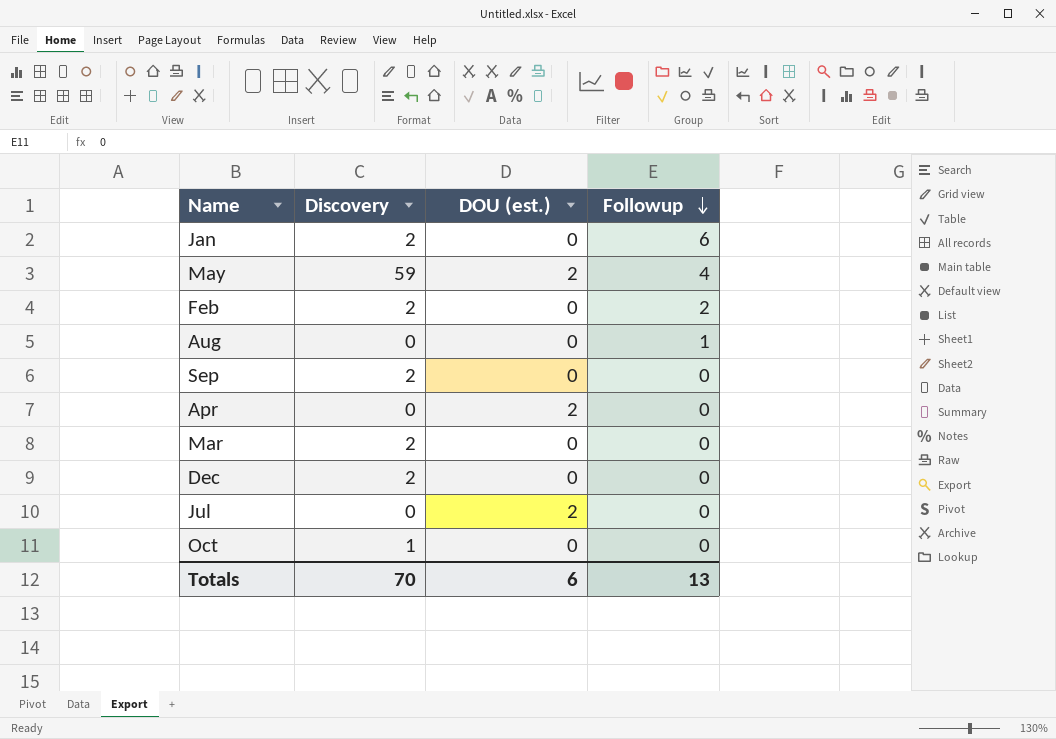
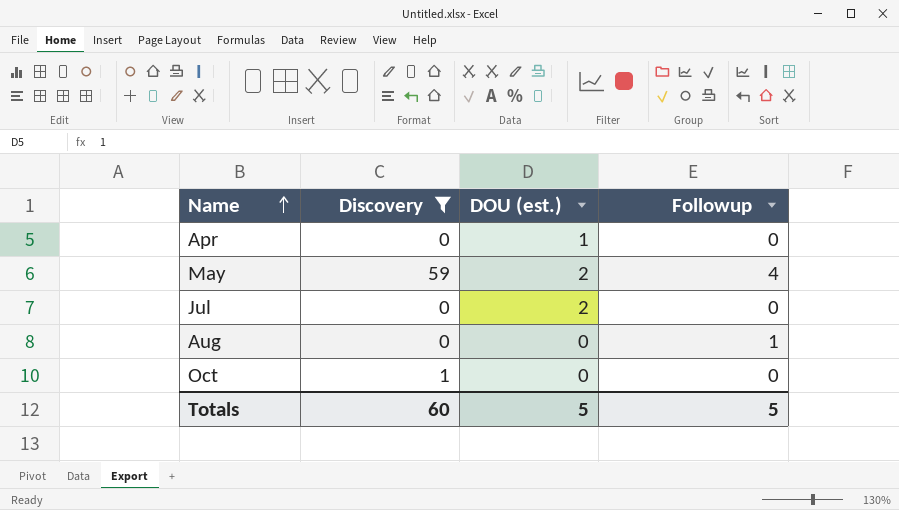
filter: none -> Discovery != 2
row order: Followup descending -> Name ascending
Apr | DOU (est.): 2 -> 1
Totals | Discovery: 70 -> 60
Totals | DOU (est.): 6 -> 5
Totals | Followup: 13 -> 5

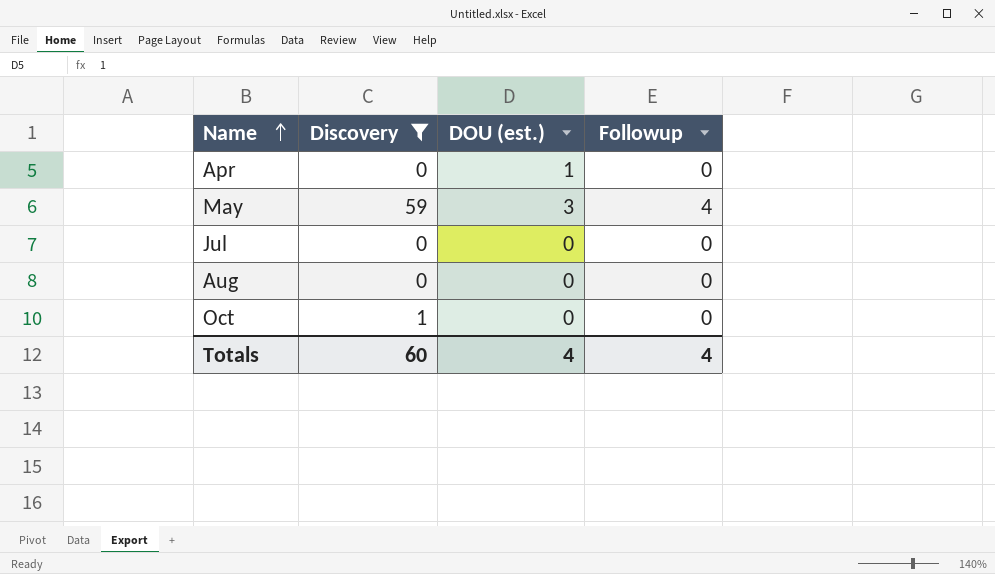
May | DOU (est.): 2 -> 3
Jul | DOU (est.): 2 -> 0
Aug | Followup: 1 -> 0
Totals | DOU (est.): 5 -> 4
Totals | Followup: 5 -> 4

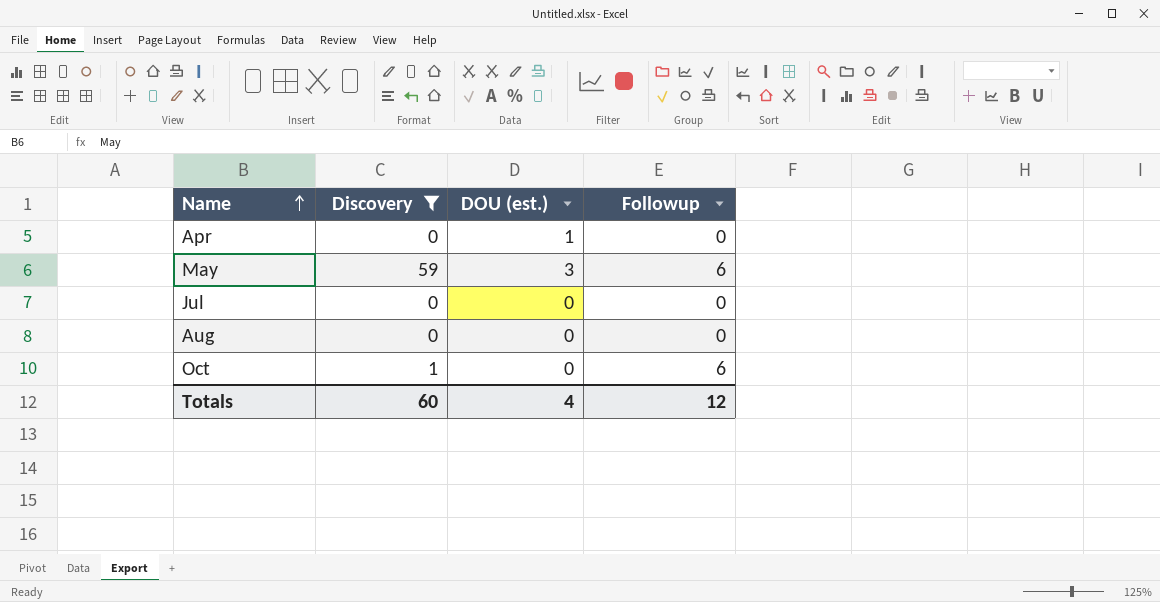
May | Followup: 4 -> 6
Oct | Followup: 0 -> 6
Totals | Followup: 4 -> 12

